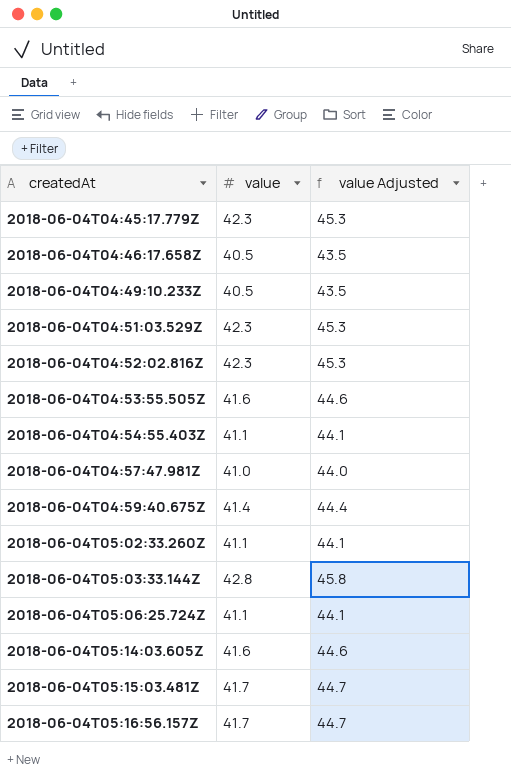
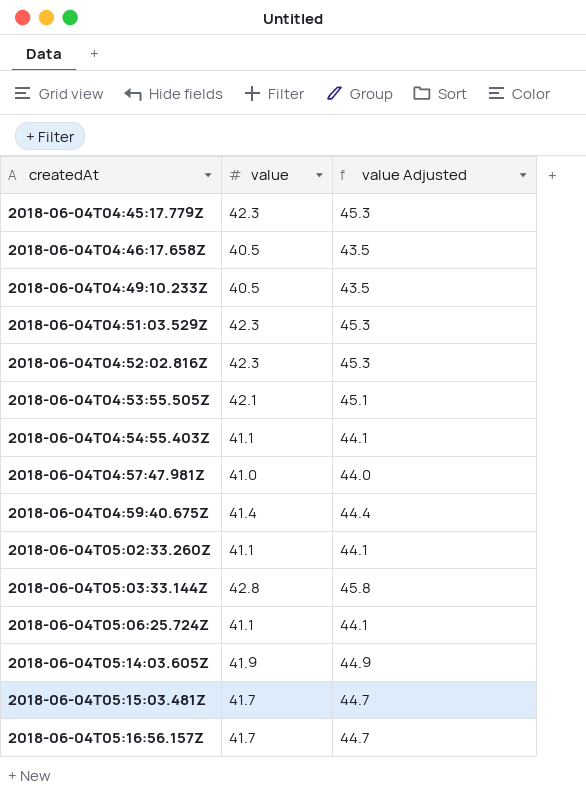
2018-06-04T04:53:55.505Z | value: 41.6 -> 42.1
2018-06-04T04:53:55.505Z | value Adjusted: 44.6 -> 45.1
2018-06-04T05:14:03.605Z | value: 41.6 -> 41.9
2018-06-04T05:14:03.605Z | value Adjusted: 44.6 -> 44.9

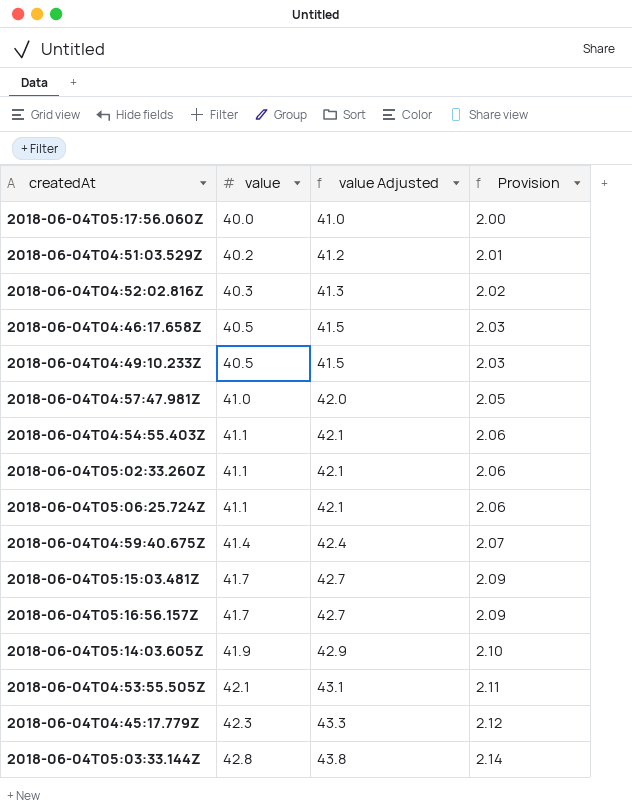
row order: createdAt ascending -> value ascending
column value Adjusted | formula: [value] + 3 -> [value] + 1
column Provision | formula: none -> [value] * 0.05
row 2018-06-04T05:17:56.060Z: none -> 40.0 | 41.0 | 2.00
2018-06-04T04:51:03.529Z | value: 42.3 -> 40.2
2018-06-04T04:52:02.816Z | value: 42.3 -> 40.3

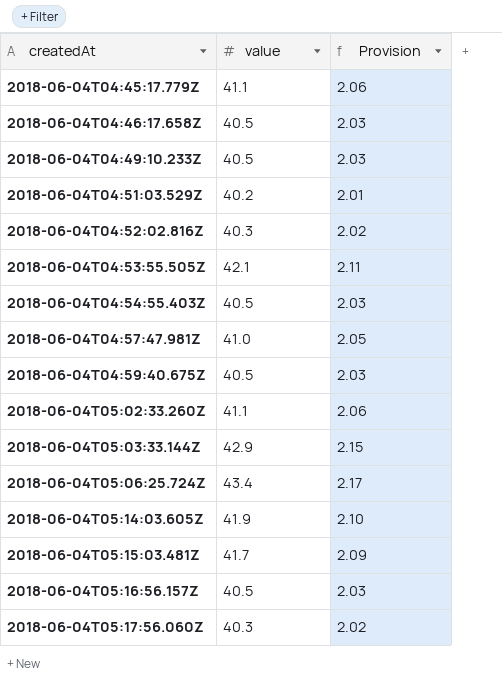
row order: value ascending -> createdAt ascending
column value Adjusted | formula: [value] + 1 -> none
2018-06-04T04:45:17.779Z | value: 42.3 -> 41.1
2018-06-04T04:45:17.779Z | Provision: 2.12 -> 2.06
2018-06-04T04:54:55.403Z | value: 41.1 -> 40.5
2018-06-04T04:54:55.403Z | Provision: 2.06 -> 2.03
2018-06-04T04:59:40.675Z | value: 41.4 -> 40.5
2018-06-04T04:59:40.675Z | Provision: 2.07 -> 2.03
2018-06-04T05:03:33.144Z | value: 42.8 -> 42.9
2018-06-04T05:03:33.144Z | Provision: 2.14 -> 2.15
2018-06-04T05:06:25.724Z | value: 41.1 -> 43.4
2018-06-04T05:06:25.724Z | Provision: 2.06 -> 2.17
2018-06-04T05:16:56.157Z | value: 41.7 -> 40.5
2018-06-04T05:16:56.157Z | Provision: 2.09 -> 2.03
2018-06-04T05:17:56.060Z | value: 40.0 -> 40.3
2018-06-04T05:17:56.060Z | Provision: 2.00 -> 2.02

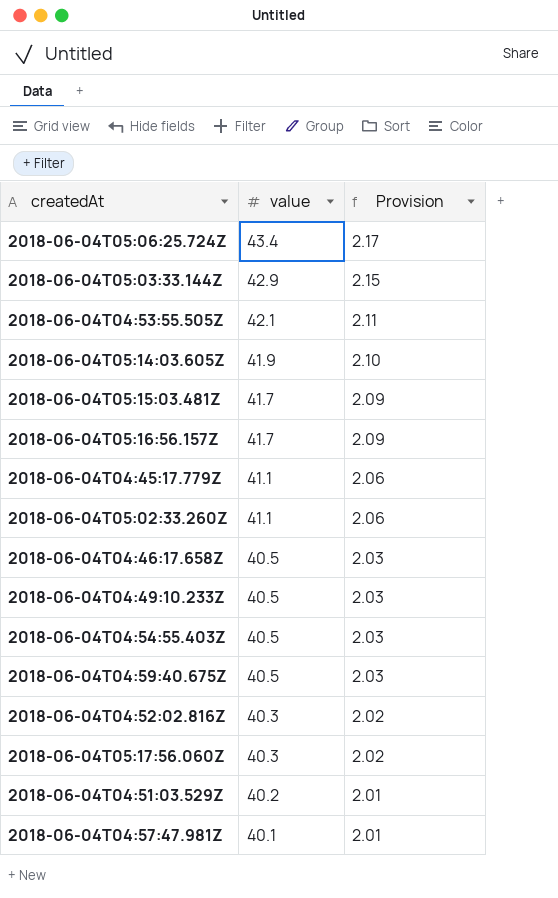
row order: createdAt ascending -> value descending
2018-06-04T05:16:56.157Z | value: 40.5 -> 41.7
2018-06-04T05:16:56.157Z | Provision: 2.03 -> 2.09
2018-06-04T04:57:47.981Z | value: 41.0 -> 40.1
2018-06-04T04:57:47.981Z | Provision: 2.05 -> 2.01

